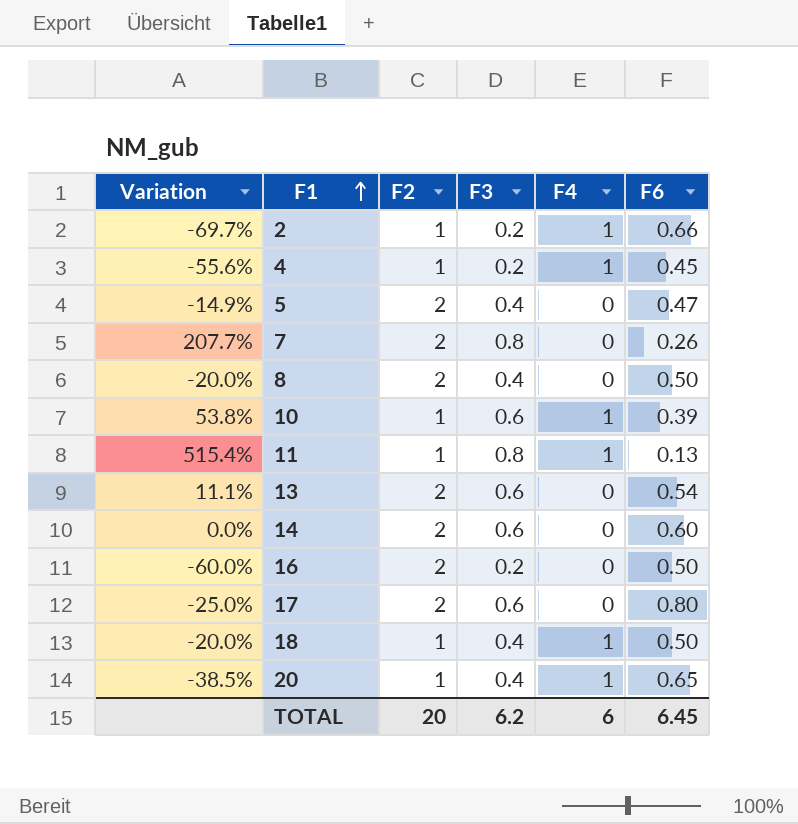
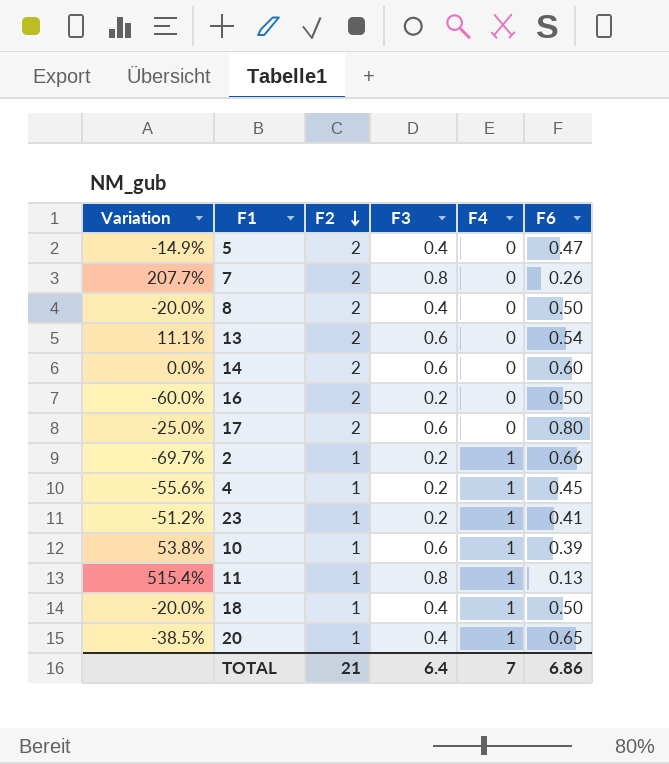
row order: F1 ascending -> F2 descending
row 23: none -> -51.2% | 1 | 0.2 | 1 | 0.41
TOTAL | F2: 20 -> 21
TOTAL | F3: 6.2 -> 6.4
TOTAL | F4: 6 -> 7
TOTAL | F6: 6.45 -> 6.86

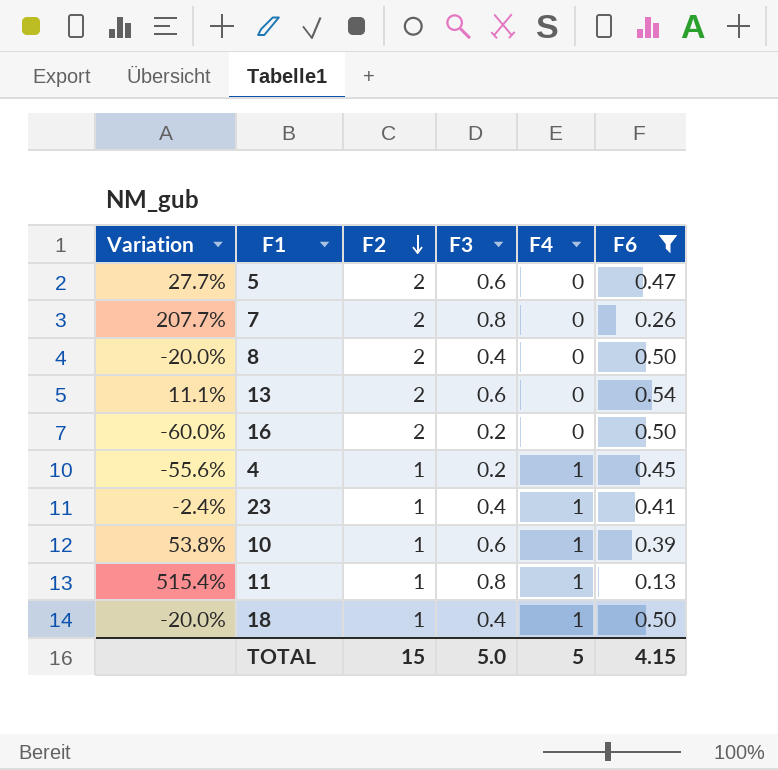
filter: none -> F6 <= 0.54
5 | Variation: -14.9% -> 27.7%
5 | F3: 0.4 -> 0.6
23 | Variation: -51.2% -> -2.4%
23 | F3: 0.2 -> 0.4
TOTAL | F2: 21 -> 15
TOTAL | F3: 6.4 -> 5.0
TOTAL | F4: 7 -> 5
TOTAL | F6: 6.86 -> 4.15

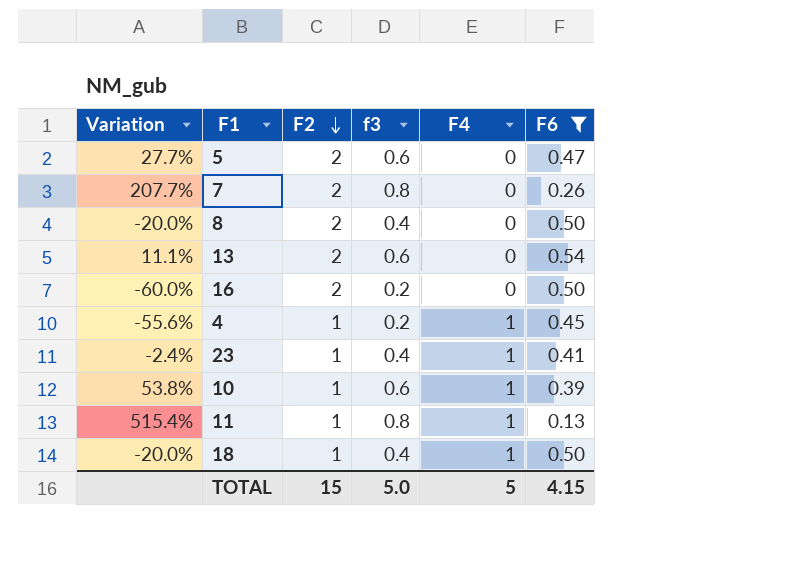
column name: F3 -> f3

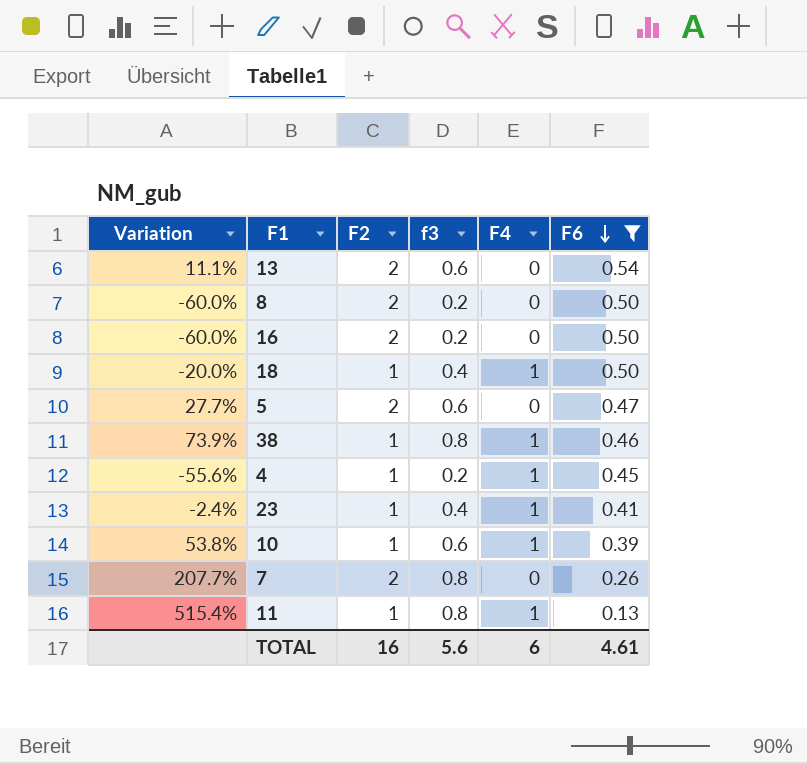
row order: F2 descending -> F6 descending
8 | Variation: -20.0% -> -60.0%
8 | f3: 0.4 -> 0.2
row 38: none -> 73.9% | 1 | 0.8 | 1 | 0.46
TOTAL | F2: 15 -> 16
TOTAL | f3: 5.0 -> 5.6
TOTAL | F4: 5 -> 6
TOTAL | F6: 4.15 -> 4.61

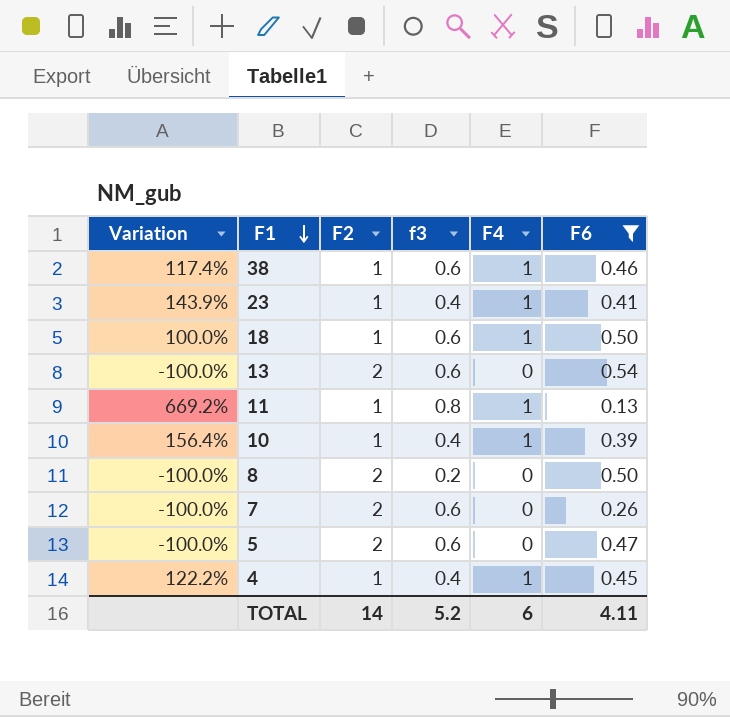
row order: F6 descending -> F1 descending
column Variation | formula: ([f3] - [F6]) / [F6] -> ([F4] - [F6]) / [F6]
row 16: -60.0% | 2 | 0.2 | 0 | 0.50 -> none
38 | f3: 0.8 -> 0.6
18 | f3: 0.4 -> 0.6
10 | f3: 0.6 -> 0.4
7 | f3: 0.8 -> 0.6
4 | f3: 0.2 -> 0.4
TOTAL | F2: 16 -> 14
TOTAL | f3: 5.6 -> 5.2
TOTAL | F6: 4.61 -> 4.11

